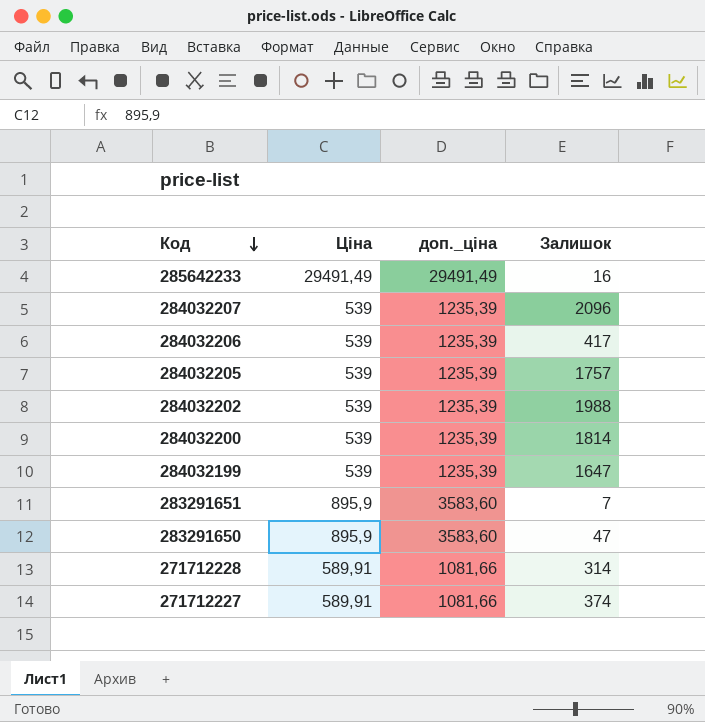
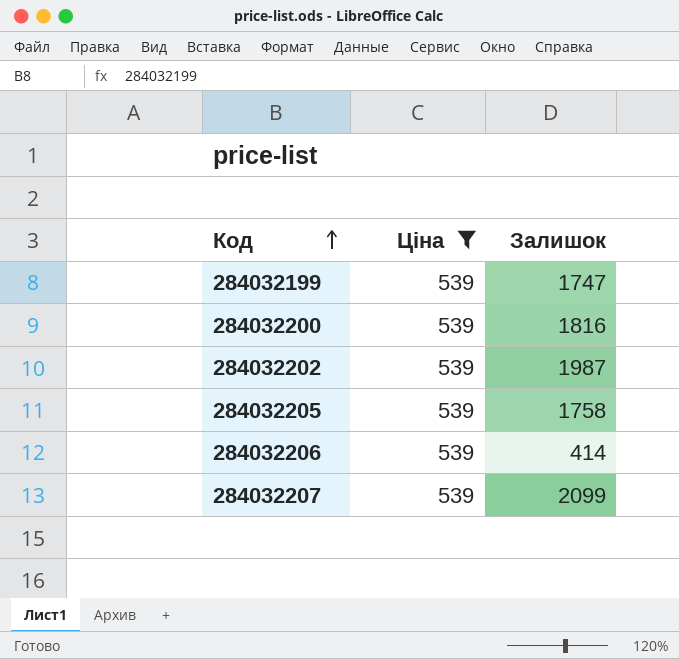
filter: none -> Ціна = 539
row order: Код descending -> Код ascending
column доп._ціна | position: 3 -> none
284032199 | Залишок: 1647 -> 1747
284032200 | Залишок: 1814 -> 1816
284032202 | Залишок: 1988 -> 1987
284032205 | Залишок: 1757 -> 1758
284032206 | Залишок: 417 -> 414
284032207 | Залишок: 2096 -> 2099

